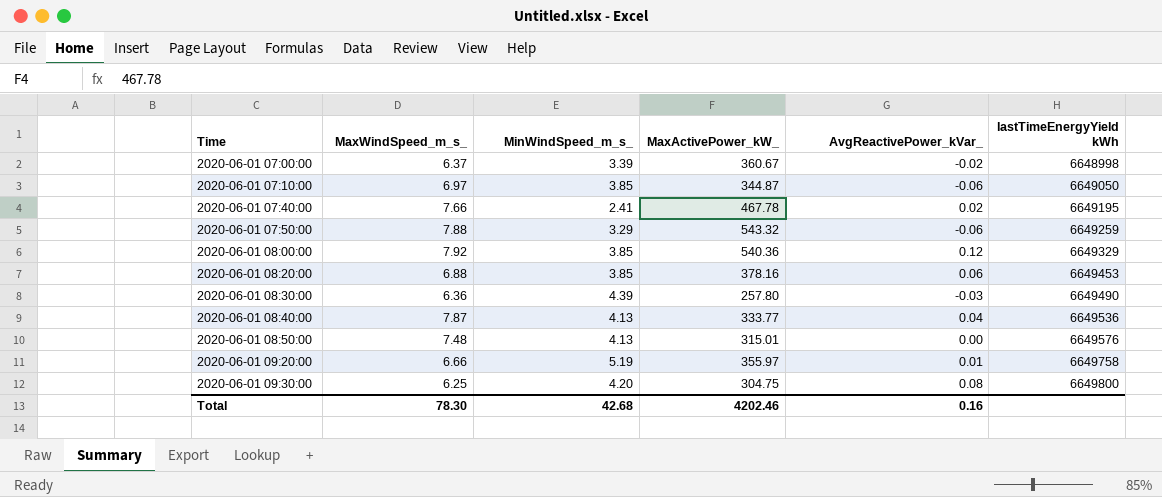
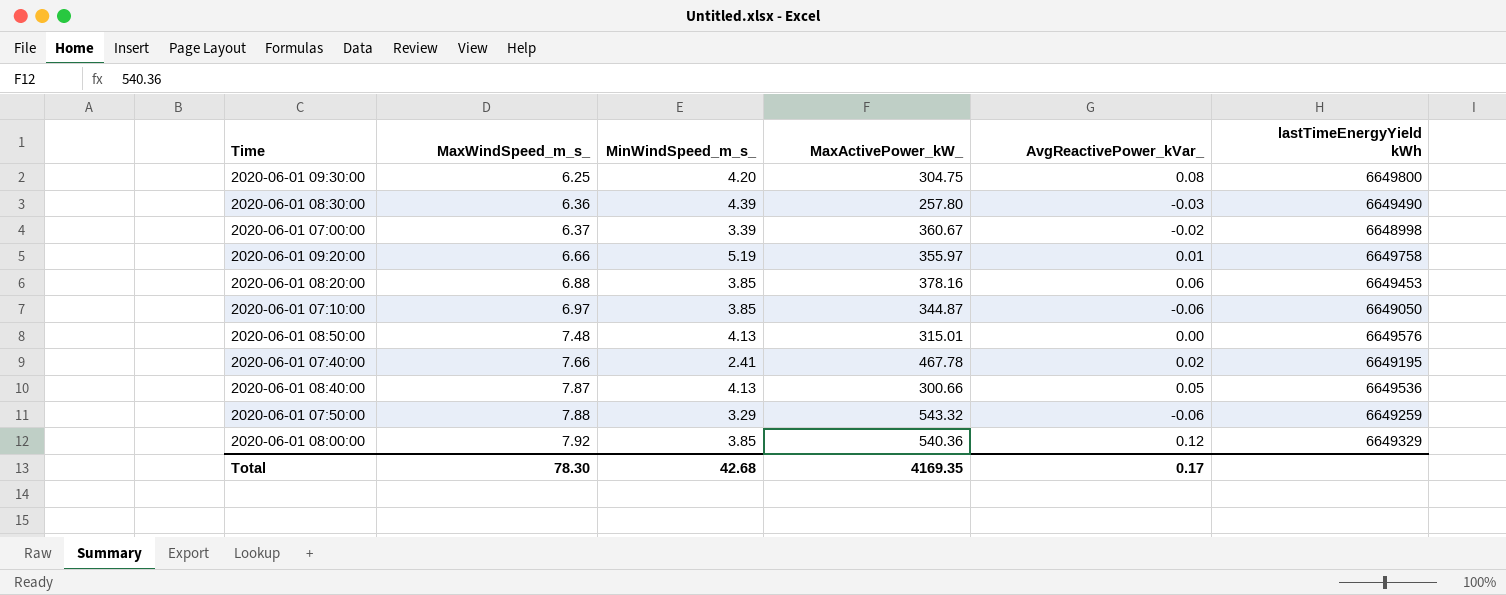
row order: Time ascending -> MaxWindSpeed_m_s_ ascending
2020-06-01 08:40:00 | MaxActivePower_kW_: 333.77 -> 300.66
2020-06-01 08:40:00 | AvgReactivePower_kVar_: 0.04 -> 0.05
Total | MaxActivePower_kW_: 4202.46 -> 4169.35
Total | AvgReactivePower_kVar_: 0.16 -> 0.17

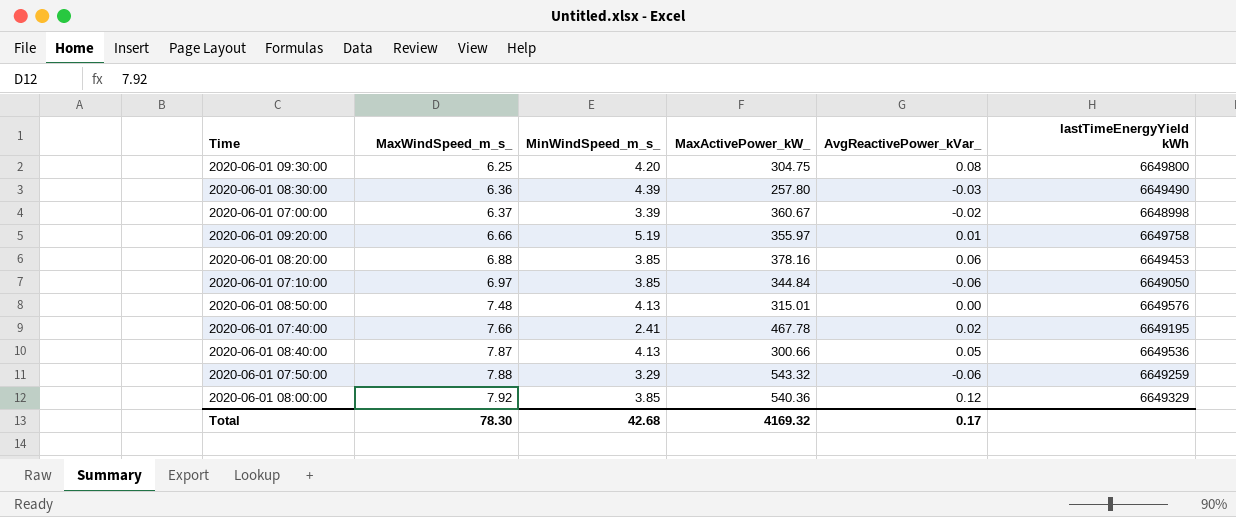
2020-06-01 07:10:00 | MaxActivePower_kW_: 344.87 -> 344.84
Total | MaxActivePower_kW_: 4169.35 -> 4169.32

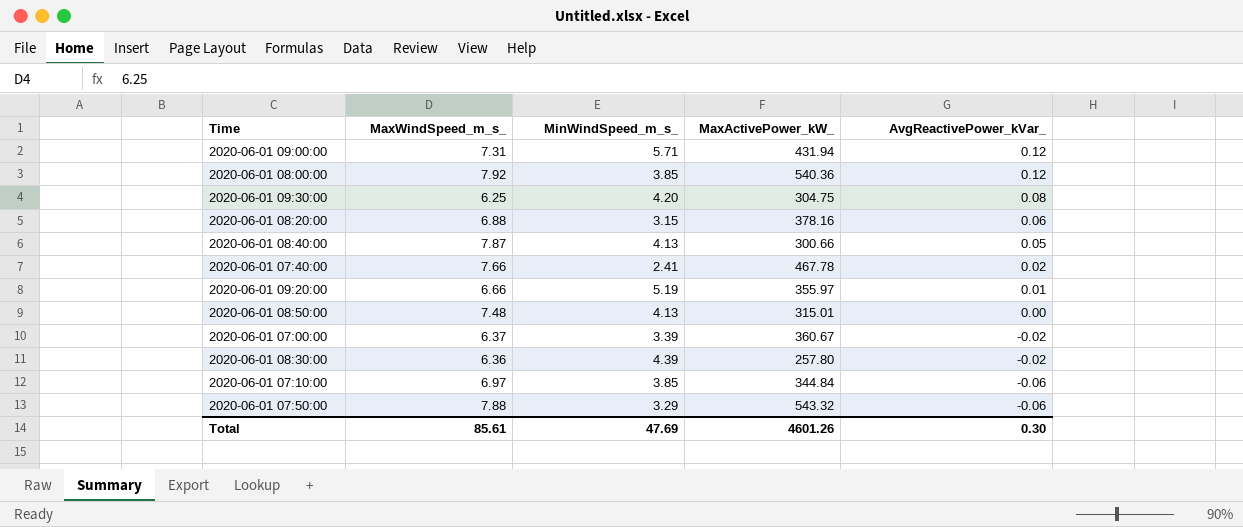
row order: MaxWindSpeed_m_s_ ascending -> AvgReactivePower_kVar_ descending
column lastTimeEnergyYield kWh | position: 6 -> none
row 2020-06-01 09:00:00: none -> 7.31 | 5.71 | 431.94 | 0.12
2020-06-01 08:20:00 | MinWindSpeed_m_s_: 3.85 -> 3.15
2020-06-01 08:30:00 | AvgReactivePower_kVar_: -0.03 -> -0.02
Total | MaxWindSpeed_m_s_: 78.30 -> 85.61
Total | MinWindSpeed_m_s_: 42.68 -> 47.69
Total | MaxActivePower_kW_: 4169.32 -> 4601.26
Total | AvgReactivePower_kVar_: 0.17 -> 0.30

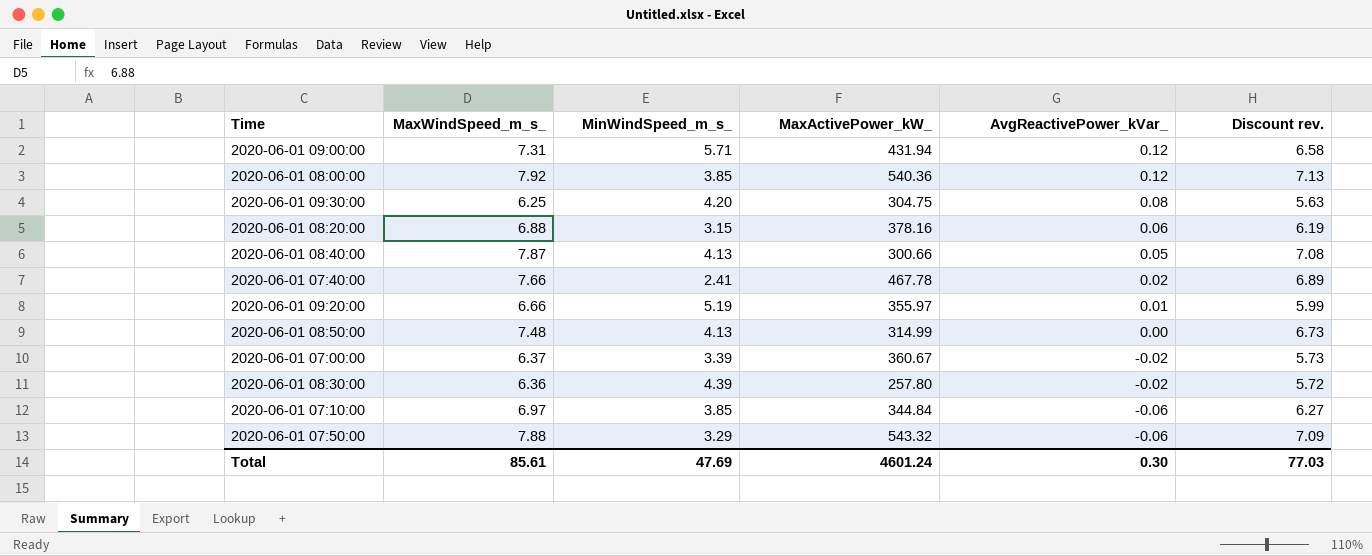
column Discount rev. | formula: none -> [MaxWindSpeed_m_s_] * 0.9
2020-06-01 08:50:00 | MaxActivePower_kW_: 315.01 -> 314.99
Total | MaxActivePower_kW_: 4601.26 -> 4601.24

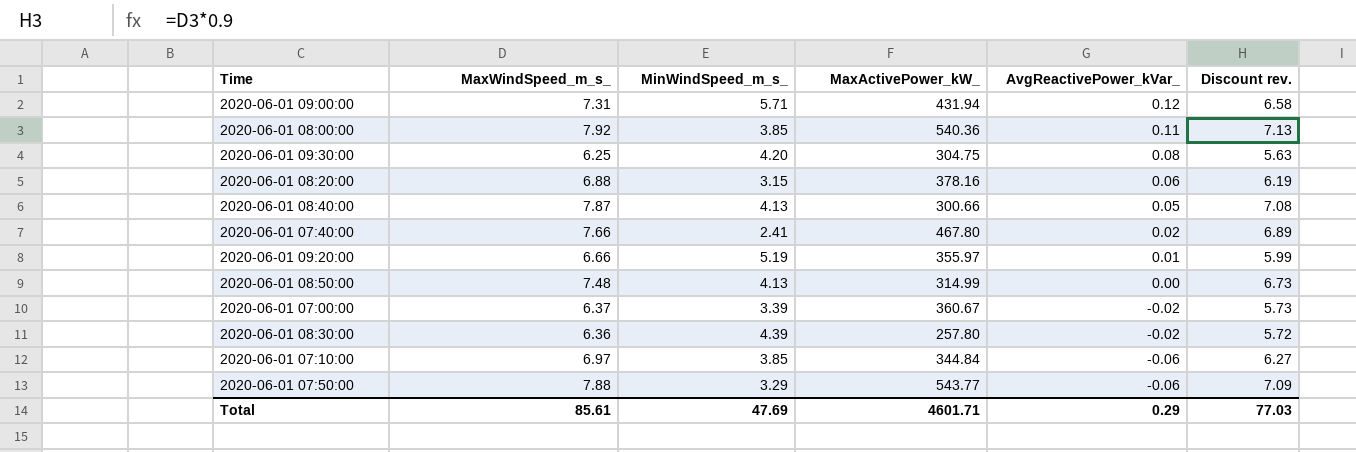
2020-06-01 08:00:00 | AvgReactivePower_kVar_: 0.12 -> 0.11
2020-06-01 07:40:00 | MaxActivePower_kW_: 467.78 -> 467.80
2020-06-01 07:50:00 | MaxActivePower_kW_: 543.32 -> 543.77
Total | MaxActivePower_kW_: 4601.24 -> 4601.71
Total | AvgReactivePower_kVar_: 0.30 -> 0.29

